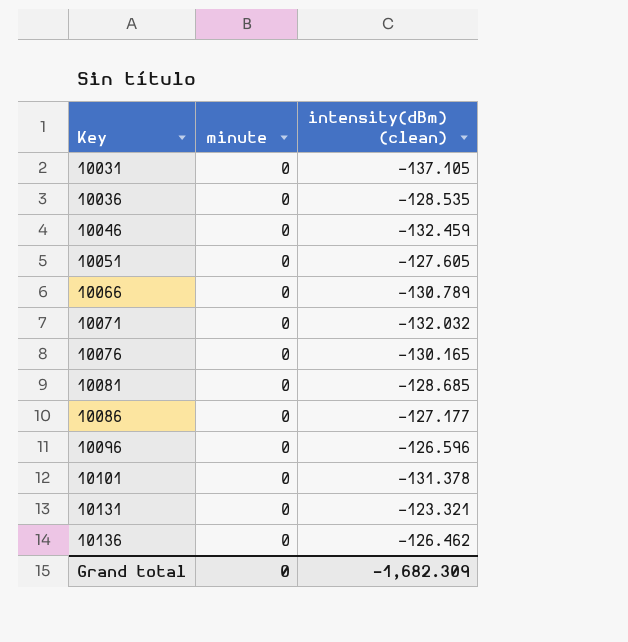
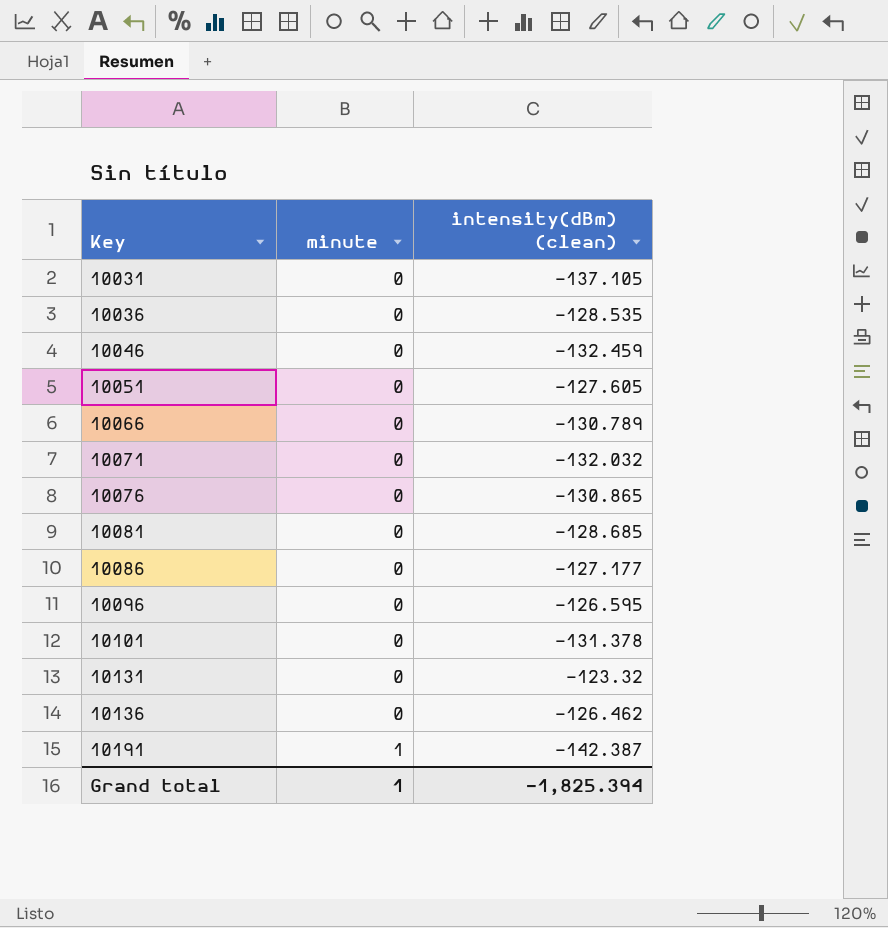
10076 | intensity(dBm) (clean): -130.165 -> -130.865
10096 | intensity(dBm) (clean): -126.596 -> -126.595
10131 | intensity(dBm) (clean): -123.321 -> -123.32
row 10191: none -> 1 | -142.387
Grand total | minute: 0 -> 1
Grand total | intensity(dBm) (clean): -1,682.309 -> -1,825.394

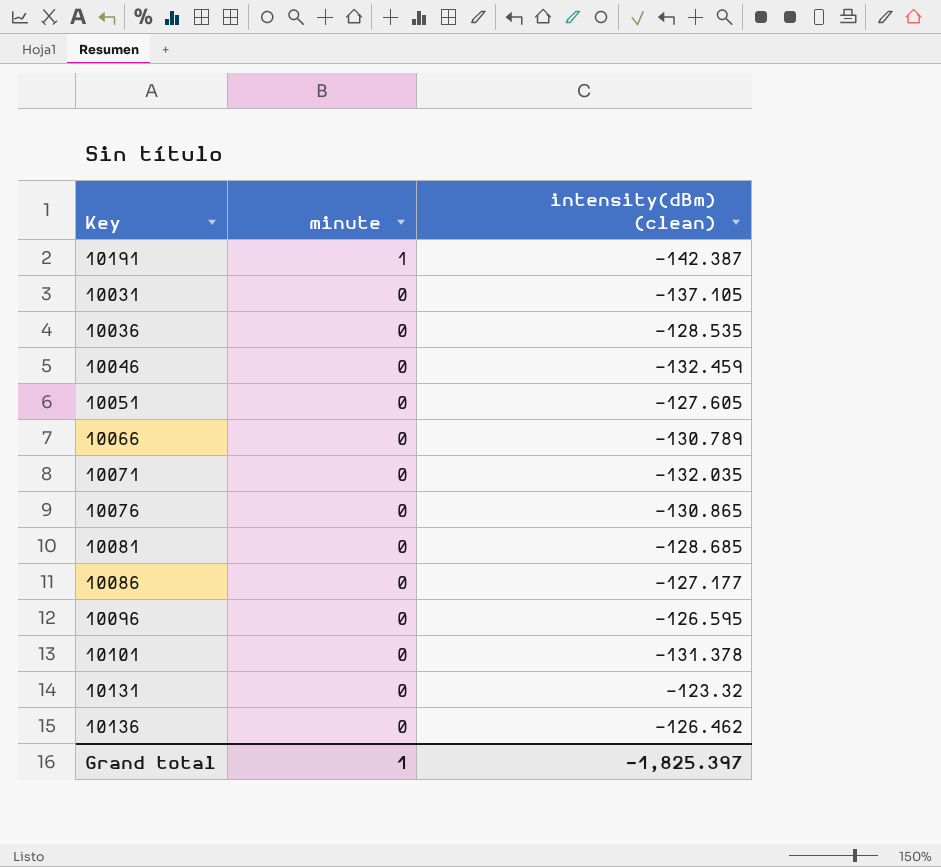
row order: Key ascending -> minute descending
10071 | intensity(dBm) (clean): -132.032 -> -132.035
Grand total | intensity(dBm) (clean): -1,825.394 -> -1,825.397

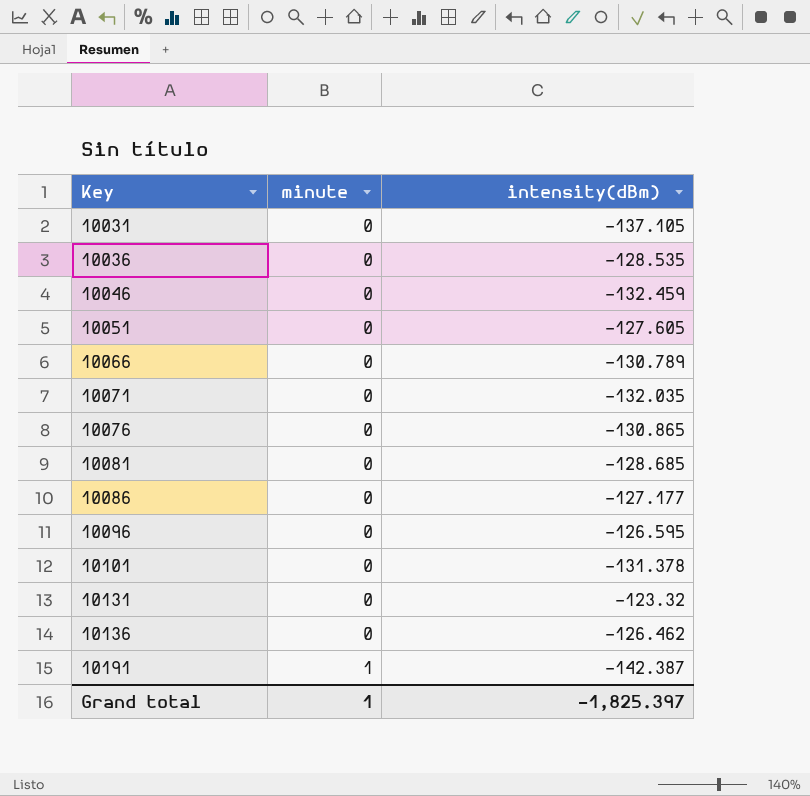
row order: minute descending -> Key ascending
column name: intensity(dBm) (clean) -> intensity(dBm)

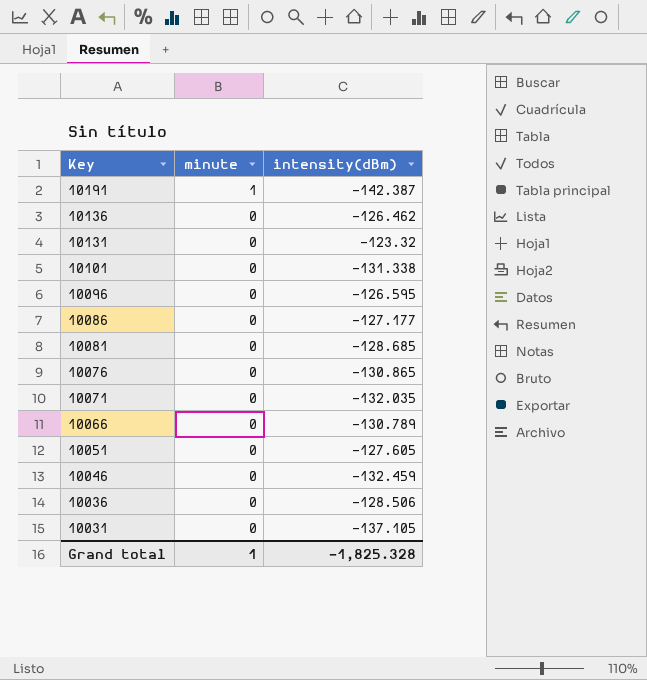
row order: Key ascending -> Key descending
10101 | intensity(dBm): -131.378 -> -131.338
10036 | intensity(dBm): -128.535 -> -128.506
Grand total | intensity(dBm): -1,825.397 -> -1,825.328

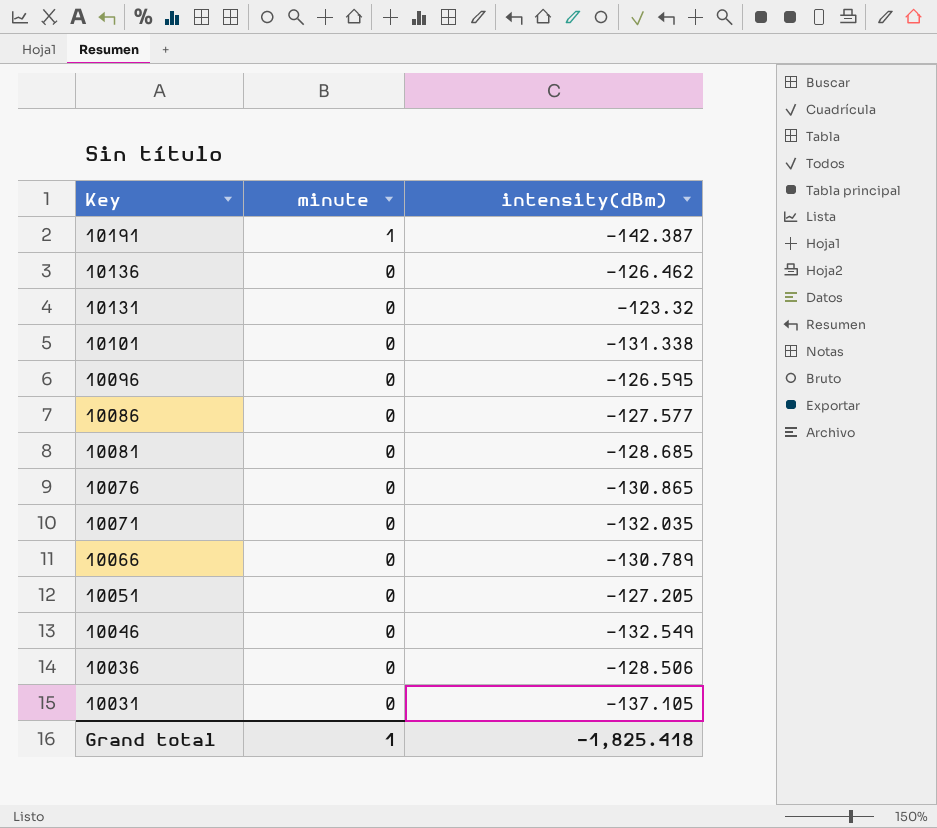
10086 | intensity(dBm): -127.177 -> -127.577
10051 | intensity(dBm): -127.605 -> -127.205
10046 | intensity(dBm): -132.459 -> -132.549
Grand total | intensity(dBm): -1,825.328 -> -1,825.418

